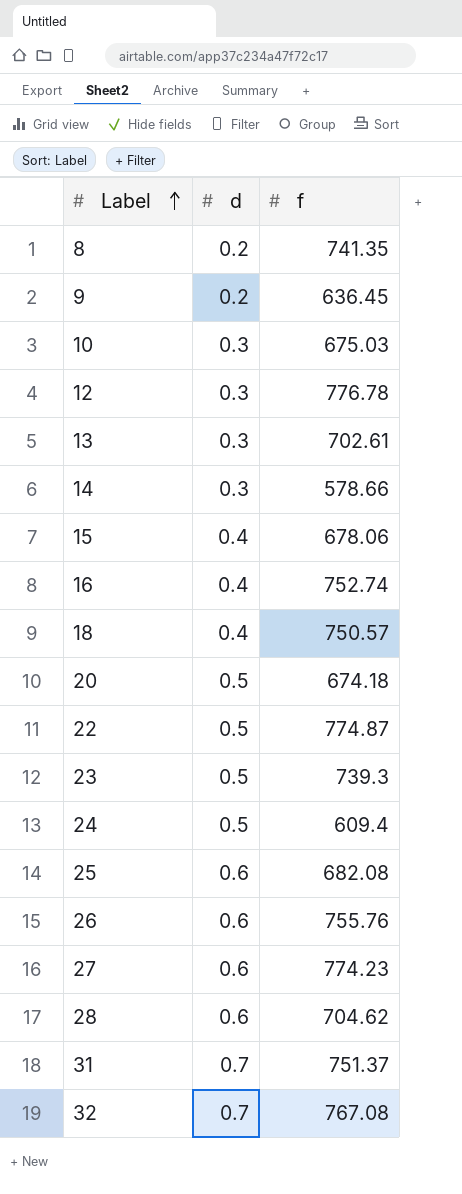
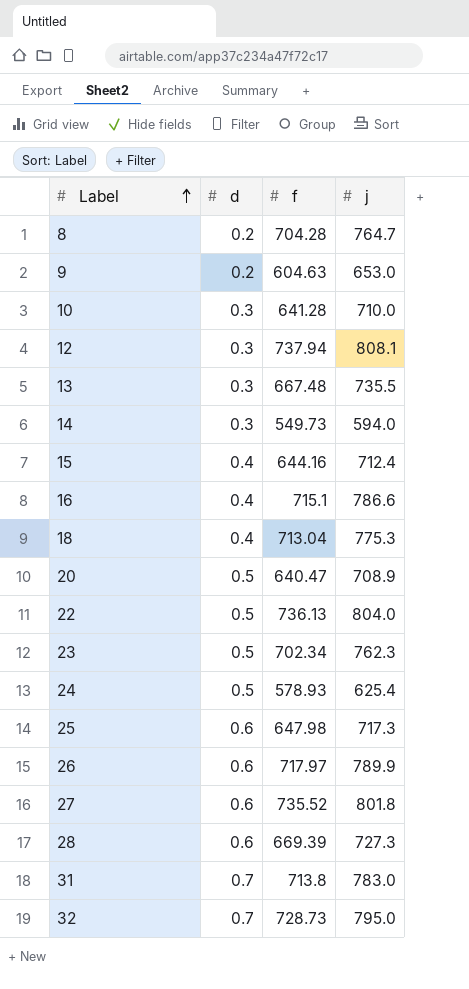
column j | position: none -> 4
8 | f: 741.35 -> 704.28
9 | f: 636.45 -> 604.63
10 | f: 675.03 -> 641.28
12 | f: 776.78 -> 737.94
13 | f: 702.61 -> 667.48
14 | f: 578.66 -> 549.73
15 | f: 678.06 -> 644.16
16 | f: 752.74 -> 715.1
18 | f: 750.57 -> 713.04
20 | f: 674.18 -> 640.47
22 | f: 774.87 -> 736.13
23 | f: 739.3 -> 702.34
24 | f: 609.4 -> 578.93
25 | f: 682.08 -> 647.98
26 | f: 755.76 -> 717.97
27 | f: 774.23 -> 735.52
28 | f: 704.62 -> 669.39
31 | f: 751.37 -> 713.8
32 | f: 767.08 -> 728.73

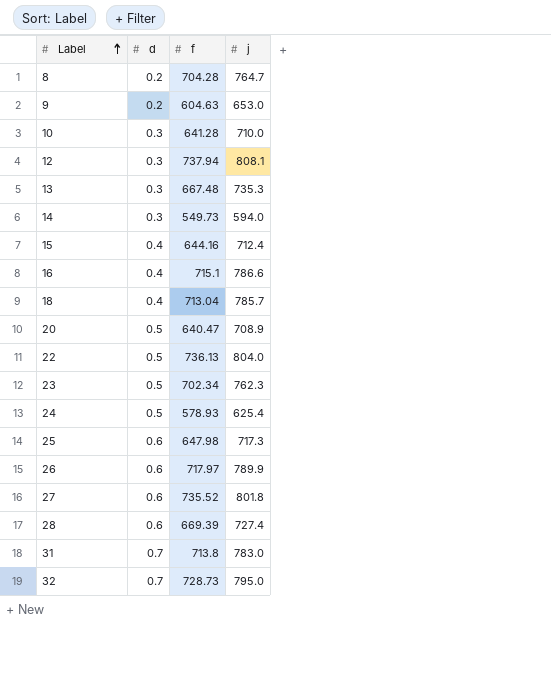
13 | j: 735.5 -> 735.3
18 | j: 775.3 -> 785.7
28 | j: 727.3 -> 727.4

